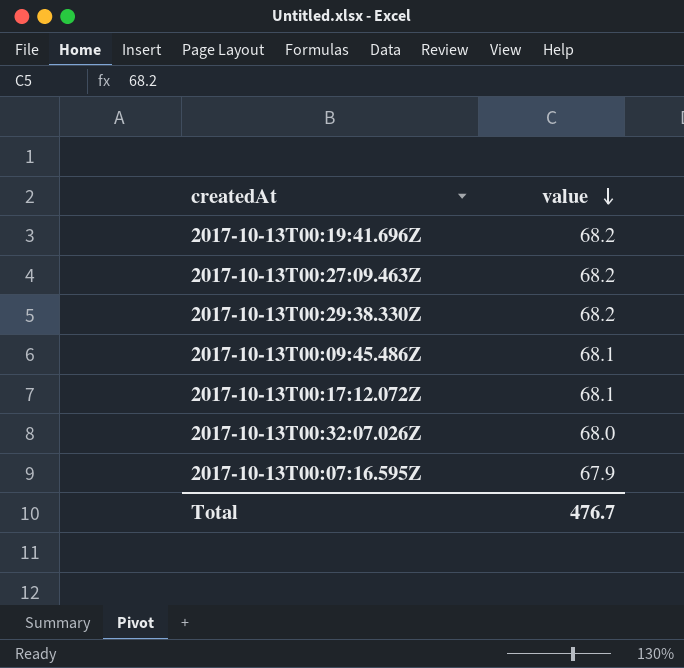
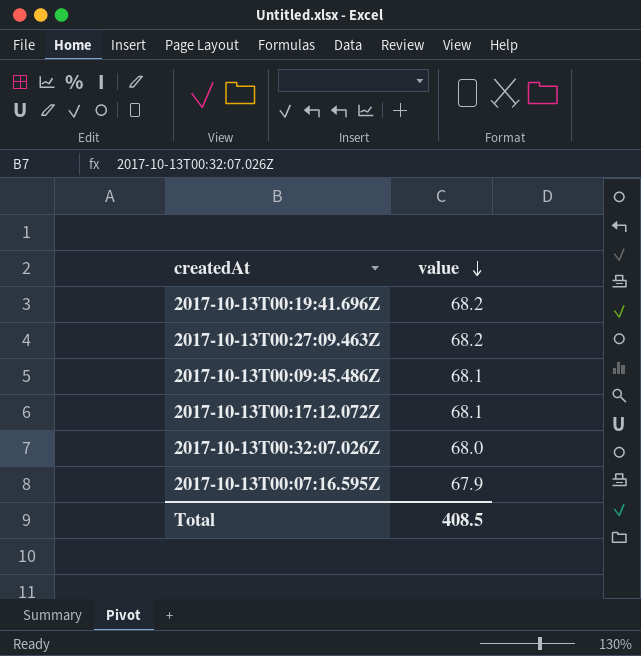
row 2017-10-13T00:29:38.330Z: 68.2 -> none
Total | value: 476.7 -> 408.5

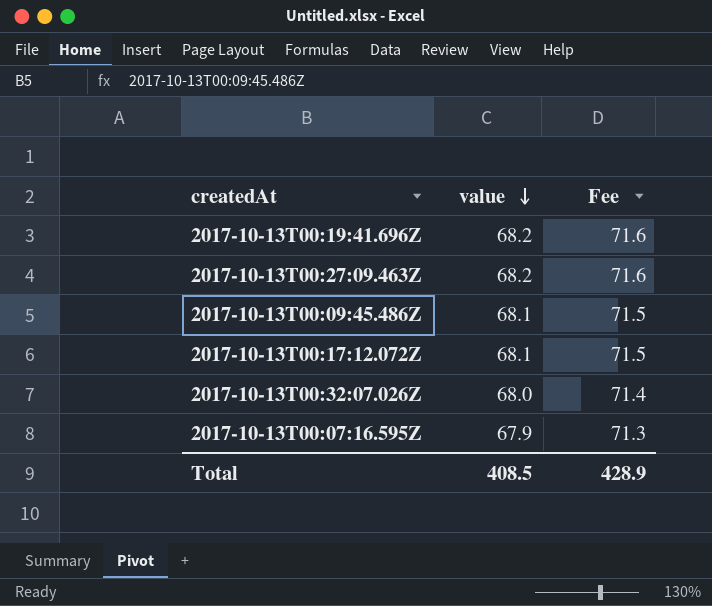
column Fee | formula: none -> [value] * 1.05

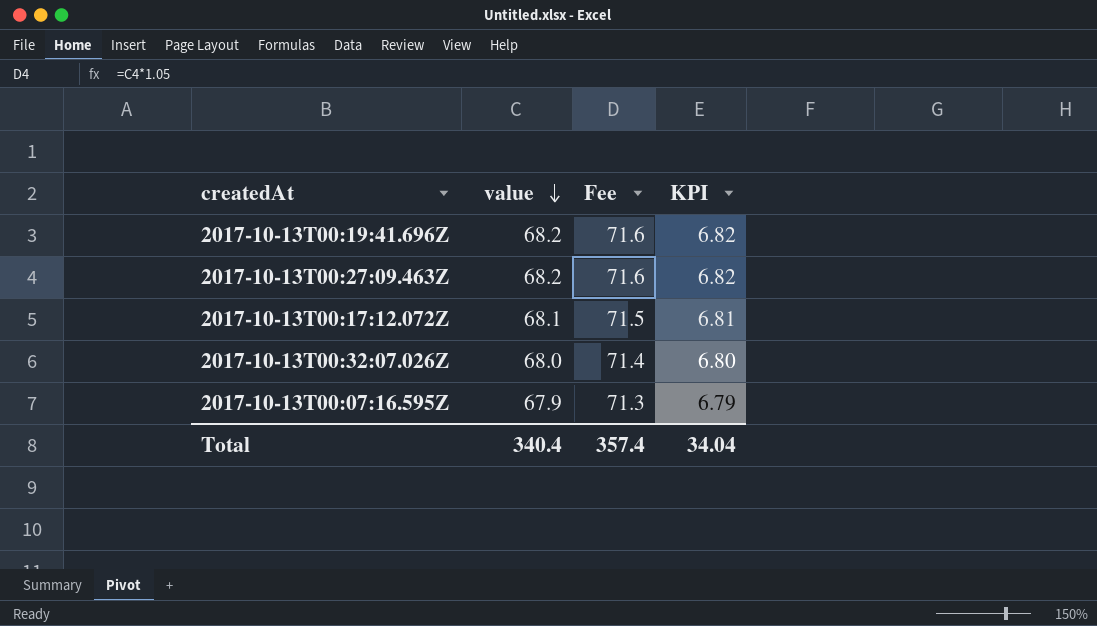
column KPI | formula: none -> [value] * 0.1
row 2017-10-13T00:09:45.486Z: 68.1 | 71.5 -> none
Total | value: 408.5 -> 340.4
Total | Fee: 428.9 -> 357.4

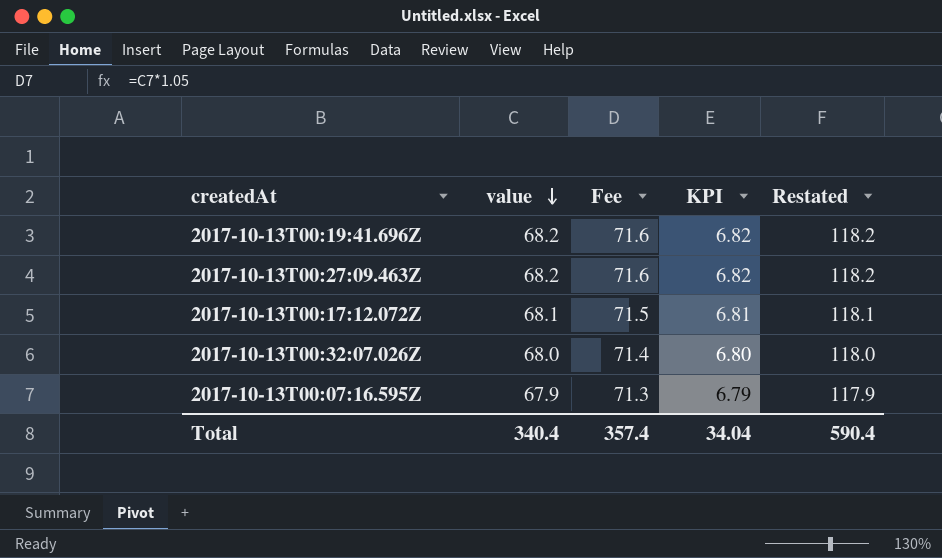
column Restated | formula: none -> [value] + 50

